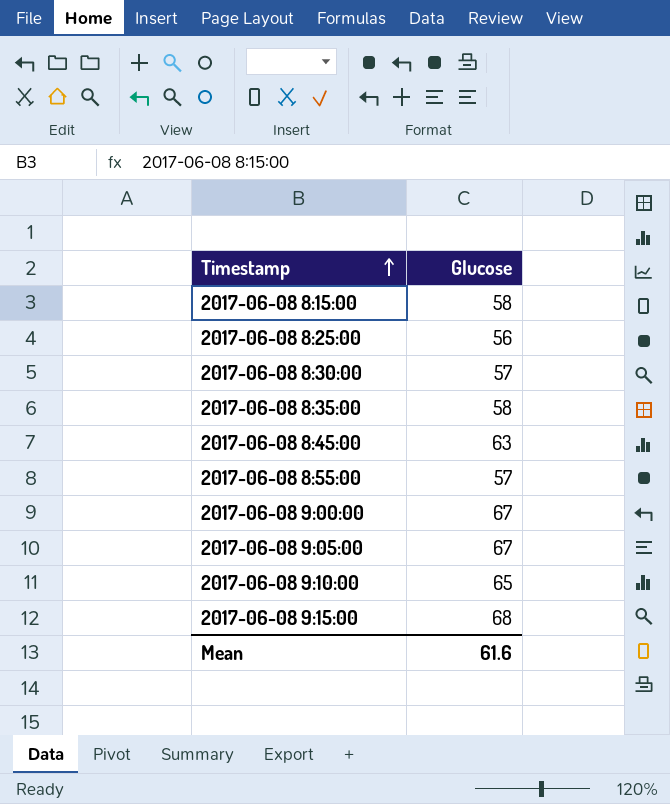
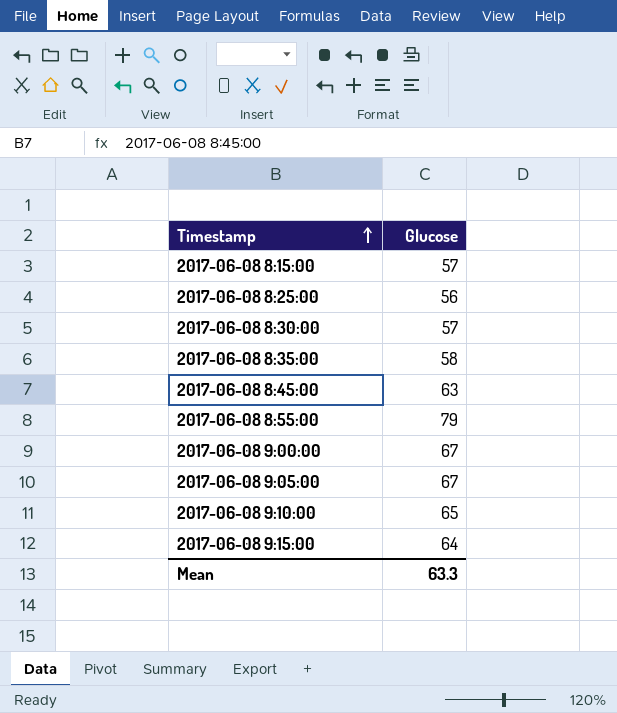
2017-06-08 8:15:00 | Glucose: 58 -> 57
2017-06-08 8:55:00 | Glucose: 57 -> 79
2017-06-08 9:15:00 | Glucose: 68 -> 64
Mean | Glucose: 61.6 -> 63.3

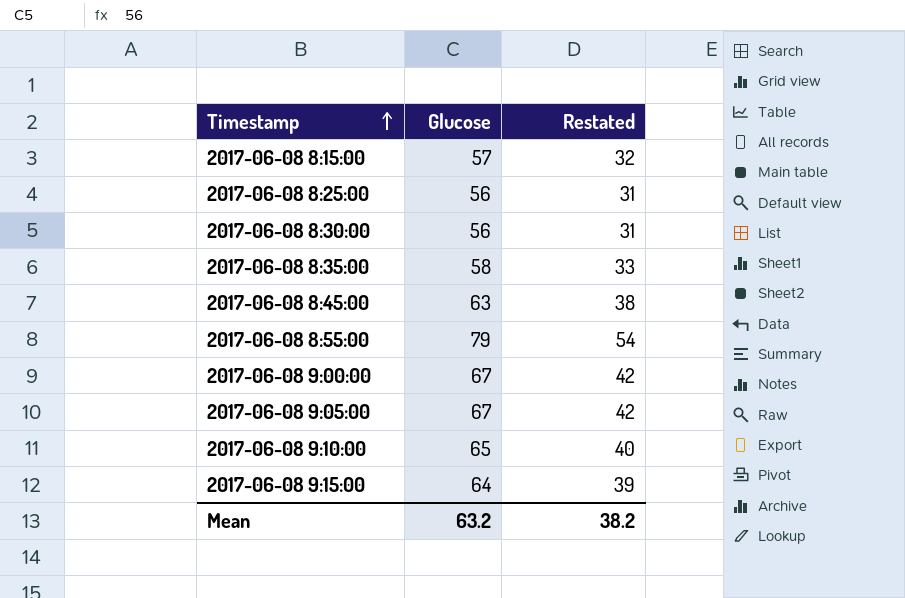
column Restated | formula: none -> [Glucose] - 25
2017-06-08 8:30:00 | Glucose: 57 -> 56
Mean | Glucose: 63.3 -> 63.2

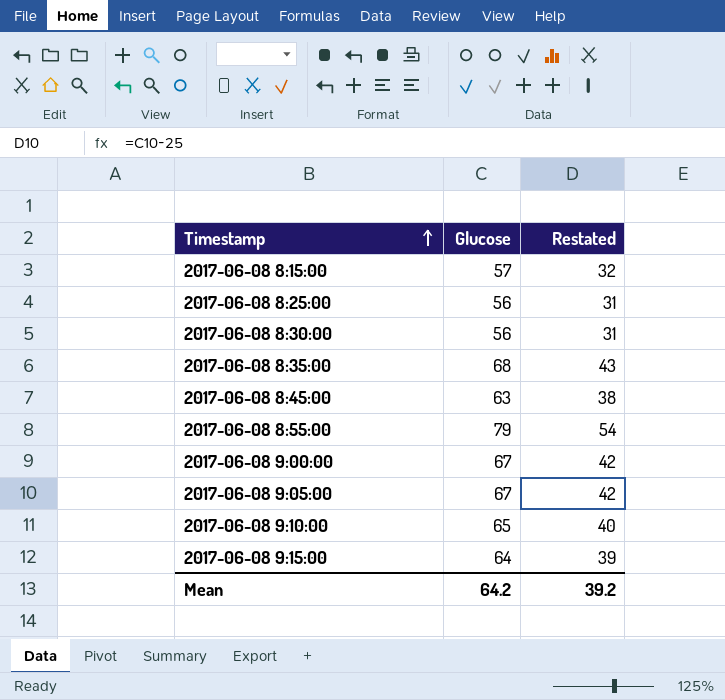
2017-06-08 8:35:00 | Glucose: 58 -> 68
2017-06-08 8:35:00 | Restated: 33 -> 43
Mean | Glucose: 63.2 -> 64.2
Mean | Restated: 38.2 -> 39.2

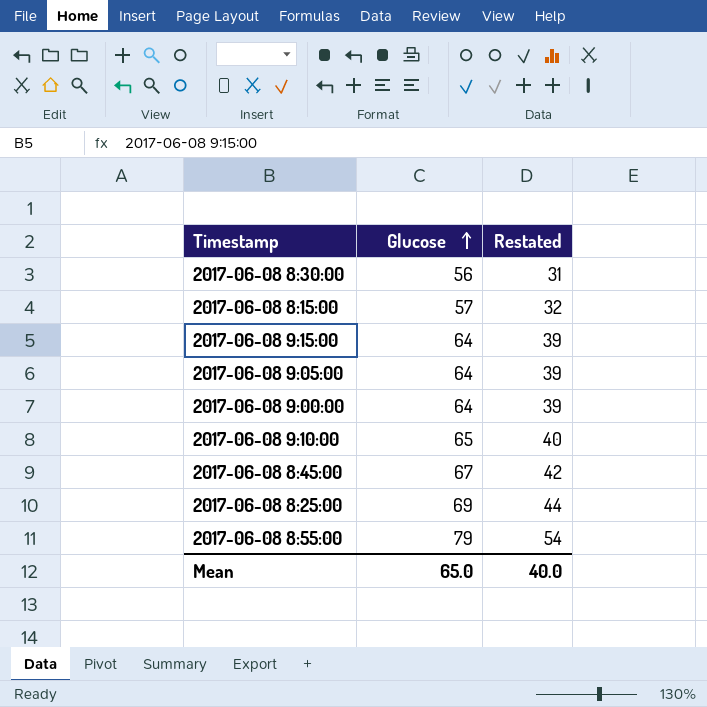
row order: Timestamp ascending -> Glucose ascending
row 2017-06-08 8:35:00: 68 | 43 -> none
2017-06-08 9:05:00 | Glucose: 67 -> 64
2017-06-08 9:05:00 | Restated: 42 -> 39
2017-06-08 9:00:00 | Glucose: 67 -> 64
2017-06-08 9:00:00 | Restated: 42 -> 39
2017-06-08 8:45:00 | Glucose: 63 -> 67
2017-06-08 8:45:00 | Restated: 38 -> 42
2017-06-08 8:25:00 | Glucose: 56 -> 69
2017-06-08 8:25:00 | Restated: 31 -> 44
Mean | Glucose: 64.2 -> 65.0
Mean | Restated: 39.2 -> 40.0

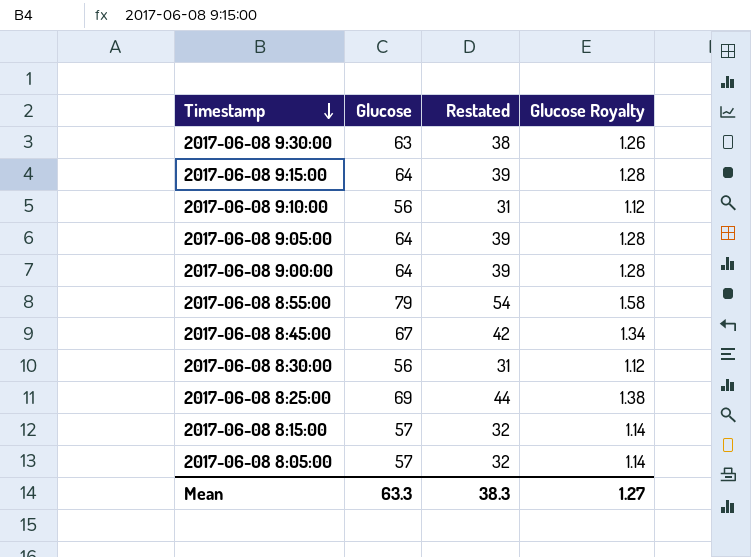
row order: Glucose ascending -> Timestamp descending
column Glucose Royalty | formula: none -> [Glucose] * 0.02
row 2017-06-08 9:30:00: none -> 63 | 38 | 1.26
2017-06-08 9:10:00 | Glucose: 65 -> 56
2017-06-08 9:10:00 | Restated: 40 -> 31
row 2017-06-08 8:05:00: none -> 57 | 32 | 1.14
Mean | Glucose: 65.0 -> 63.3
Mean | Restated: 40.0 -> 38.3

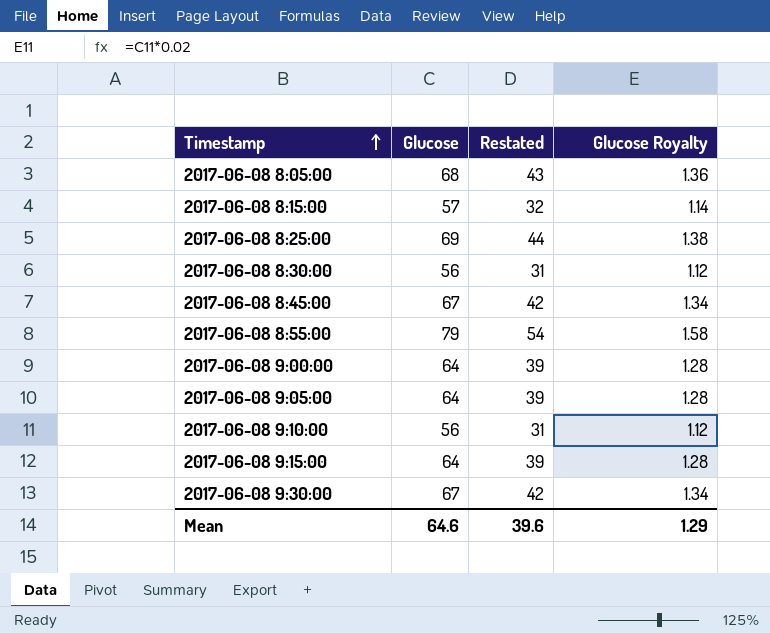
row order: Timestamp descending -> Timestamp ascending
2017-06-08 8:05:00 | Glucose: 57 -> 68
2017-06-08 8:05:00 | Restated: 32 -> 43
2017-06-08 8:05:00 | Glucose Royalty: 1.14 -> 1.36
2017-06-08 9:30:00 | Glucose: 63 -> 67
2017-06-08 9:30:00 | Restated: 38 -> 42
2017-06-08 9:30:00 | Glucose Royalty: 1.26 -> 1.34
Mean | Glucose: 63.3 -> 64.6
Mean | Restated: 38.3 -> 39.6
Mean | Glucose Royalty: 1.27 -> 1.29

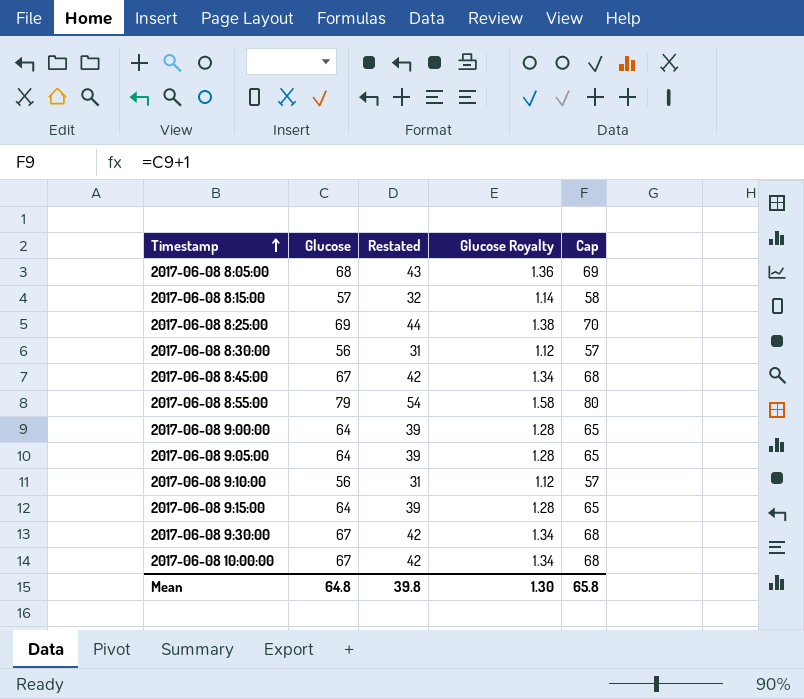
column Cap | formula: none -> [Glucose] + 1
row 2017-06-08 10:00:00: none -> 67 | 42 | 1.34 | 68
Mean | Glucose: 64.6 -> 64.8
Mean | Restated: 39.6 -> 39.8
Mean | Glucose Royalty: 1.29 -> 1.30

